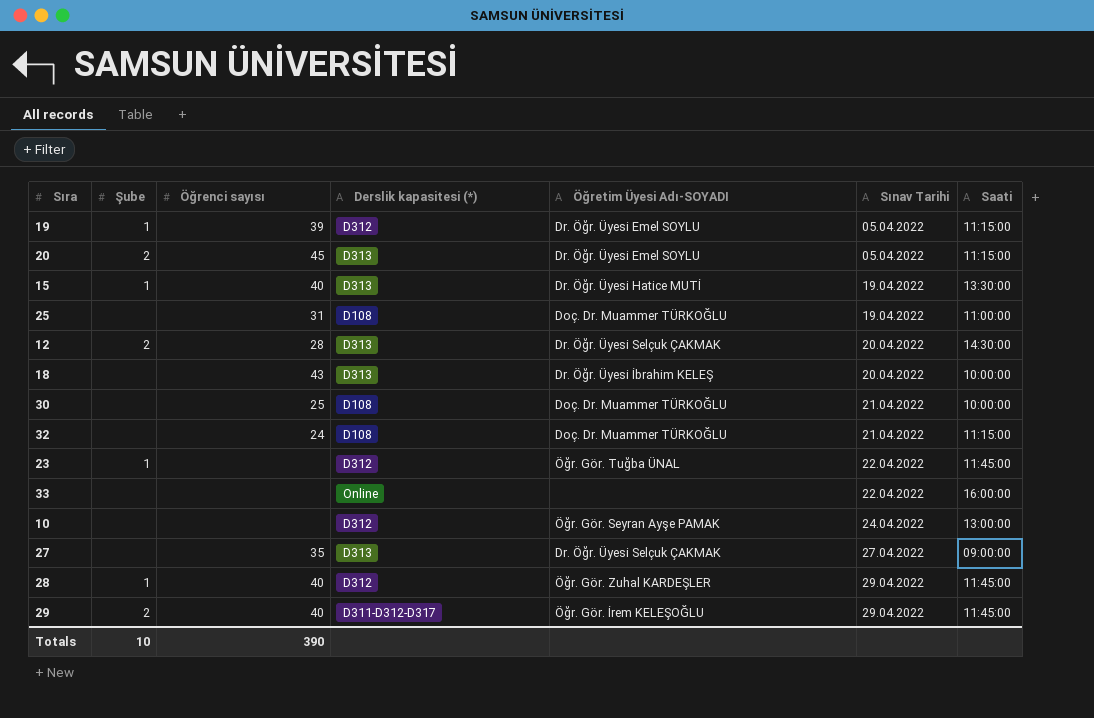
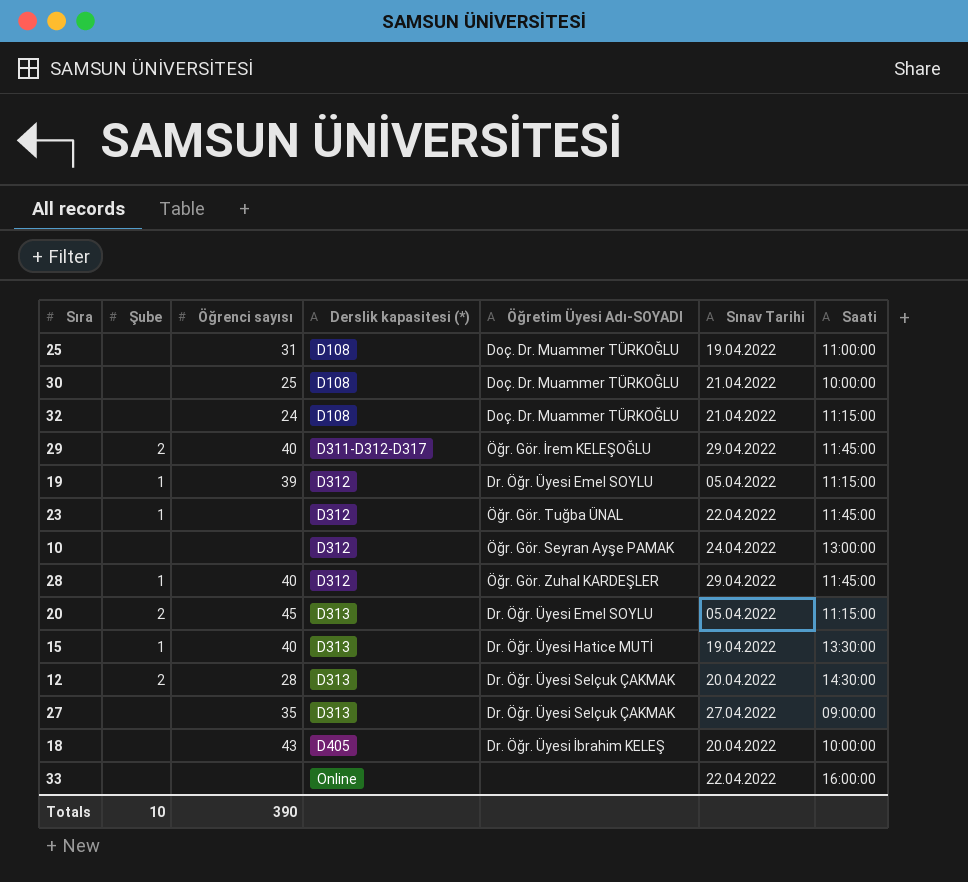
row order: Sınav Tarihi ascending -> Derslik kapasitesi (*) ascending
18 | Derslik kapasitesi (*): D313 -> D405

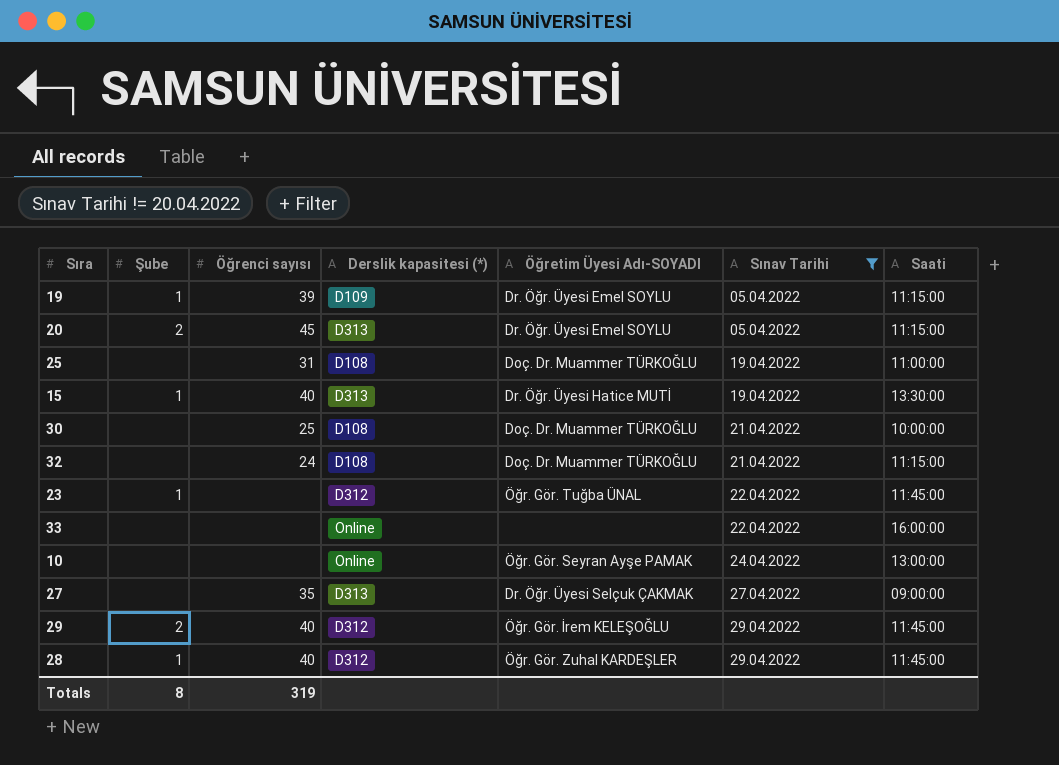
filter: none -> Sınav Tarihi != 20.04.2022
row order: Derslik kapasitesi (*) ascending -> Sınav Tarihi ascending
19 | Derslik kapasitesi (*): D312 -> D109
10 | Derslik kapasitesi (*): D312 -> Online
29 | Derslik kapasitesi (*): D311-D312-D317 -> D312
Totals | Şube: 10 -> 8
Totals | Öğrenci sayısı: 390 -> 319

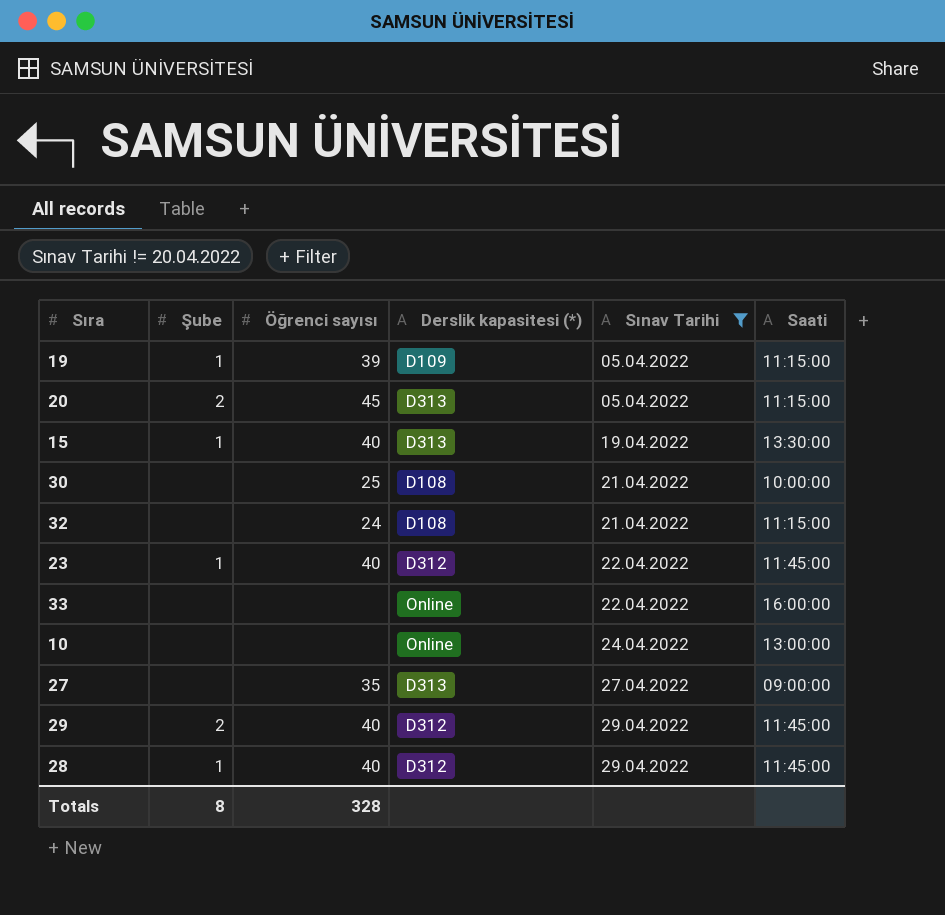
column Öğretim Üyesi Adı-SOYADI | position: 5 -> none
row 25: none | 31 | D108 | Doç. Dr. Muammer TÜRKOĞLU | 19.04.2022 | 11:00:00 -> none
23 | Öğrenci sayısı: none -> 40
Totals | Öğrenci sayısı: 319 -> 328

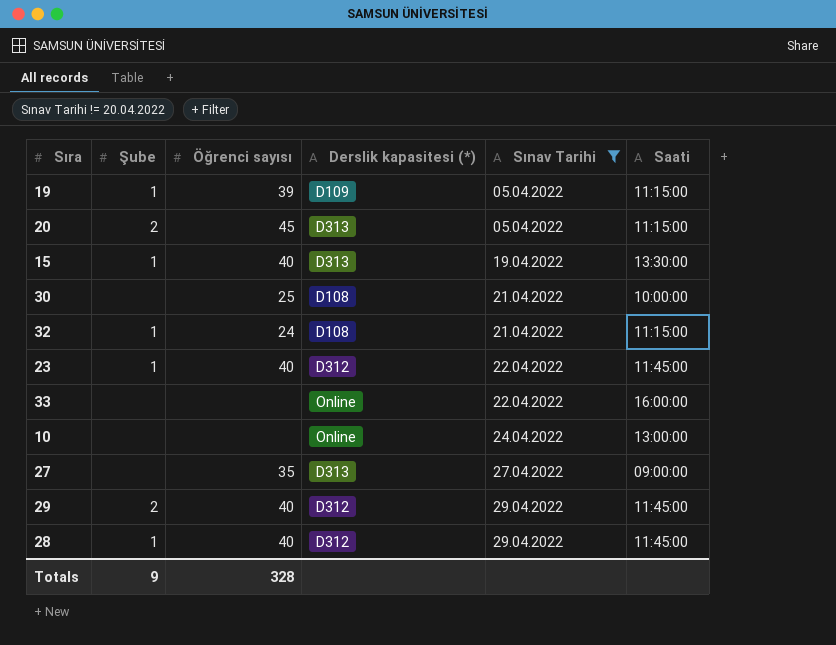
32 | Şube: none -> 1
Totals | Şube: 8 -> 9

